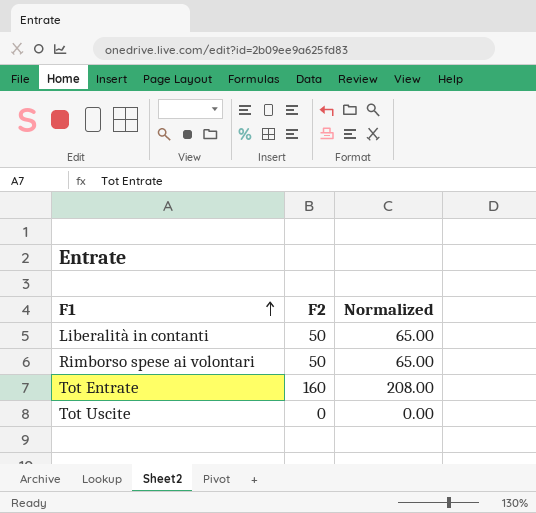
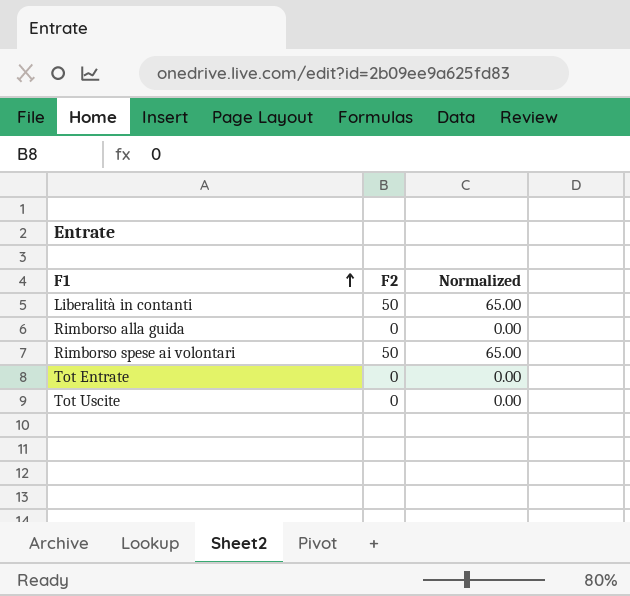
row Rimborso alla guida: none -> 0 | 0.00
Tot Entrate | F2: 160 -> 0
Tot Entrate | Normalized: 208.00 -> 0.00

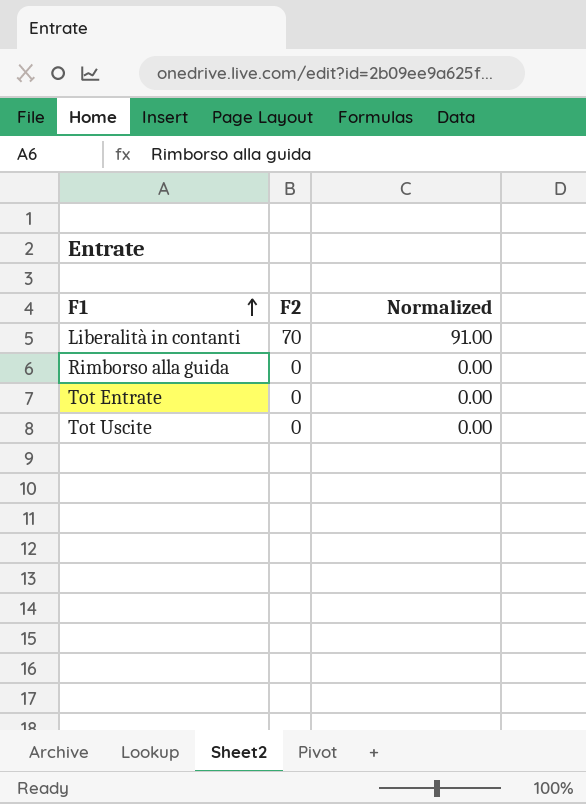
row Rimborso spese ai volontari: 50 | 65.00 -> none
Liberalità in contanti | F2: 50 -> 70
Liberalità in contanti | Normalized: 65.00 -> 91.00

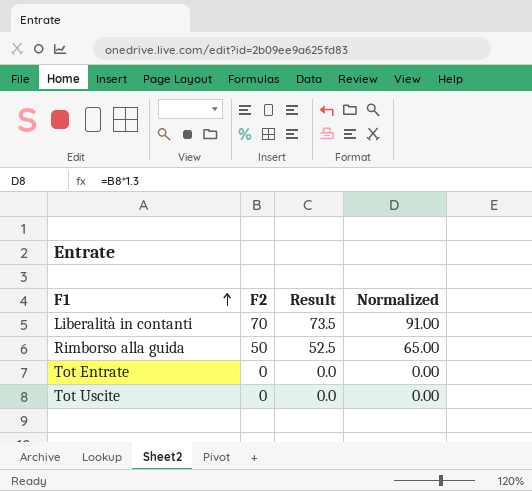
column Result | formula: none -> [F2] * 1.05
Rimborso alla guida | F2: 0 -> 50
Rimborso alla guida | Normalized: 0.00 -> 65.00

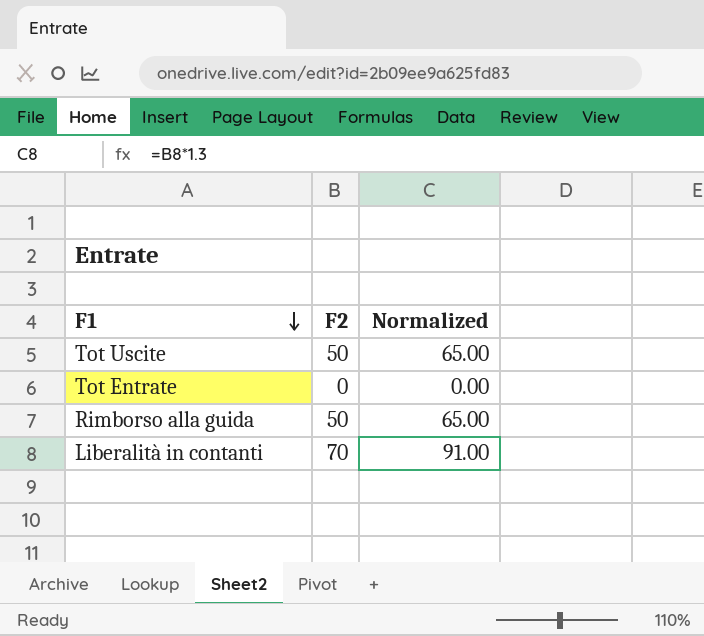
row order: F1 ascending -> F1 descending
column Result | formula: [F2] * 1.05 -> none
Tot Uscite | F2: 0 -> 50
Tot Uscite | Normalized: 0.00 -> 65.00

